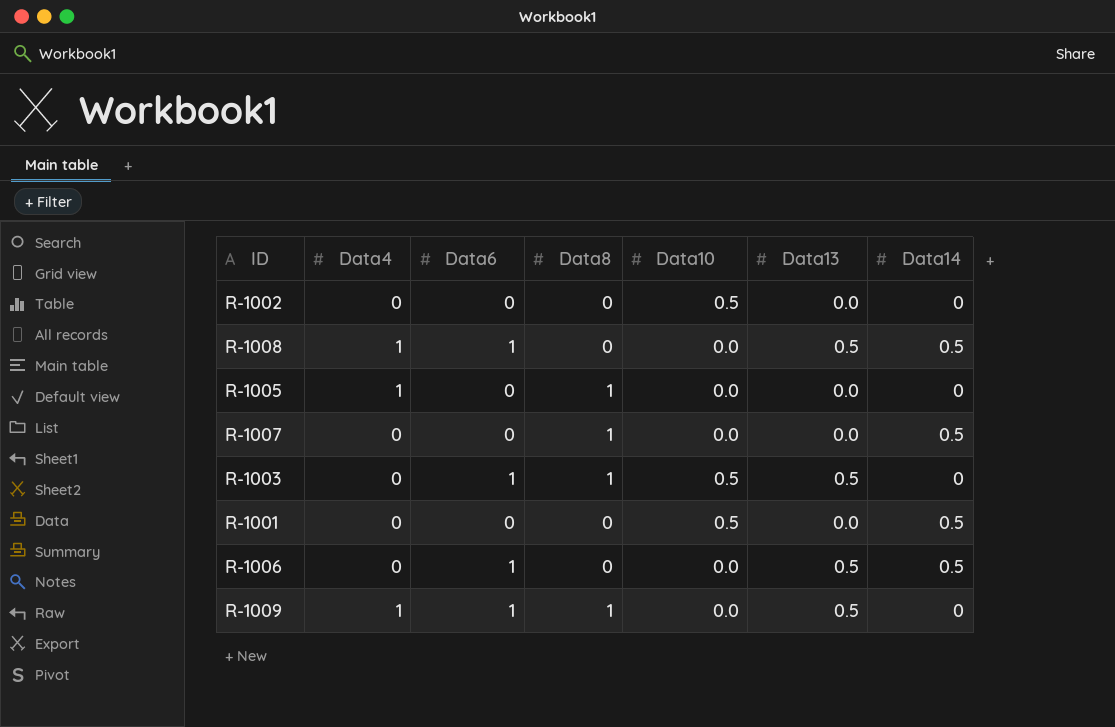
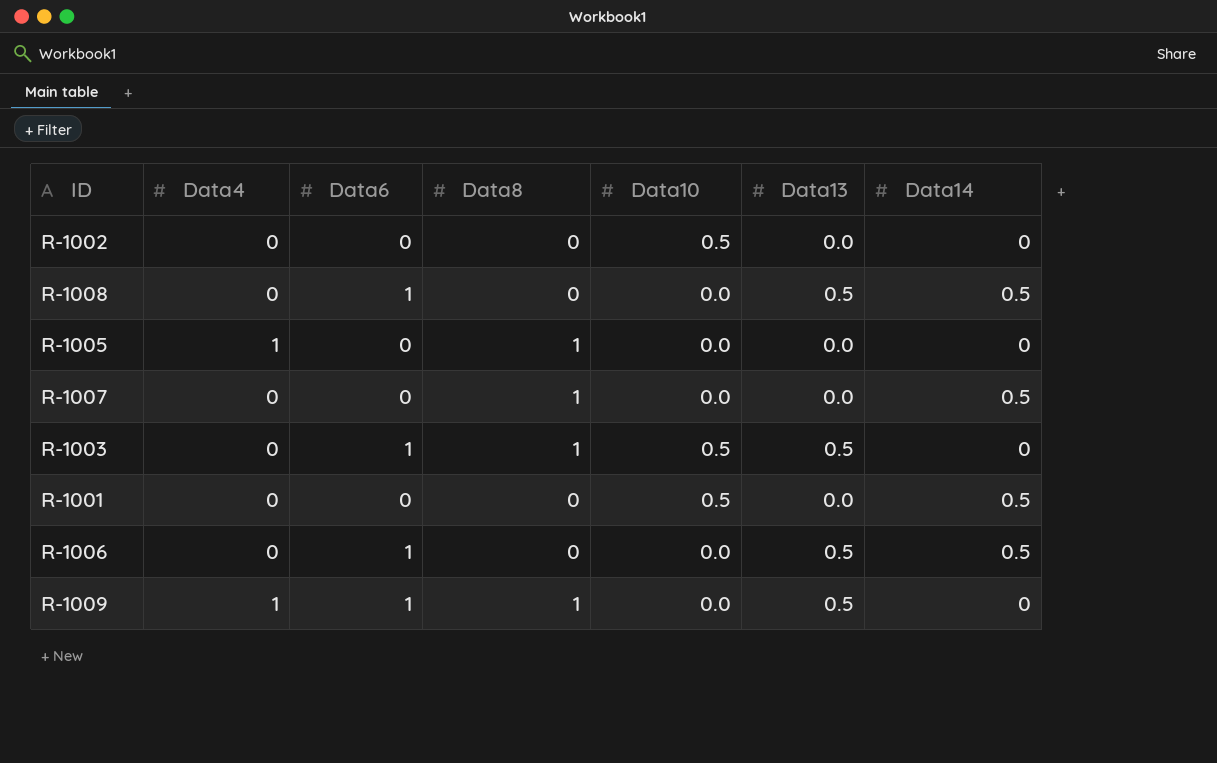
R-1008 | Data4: 1 -> 0

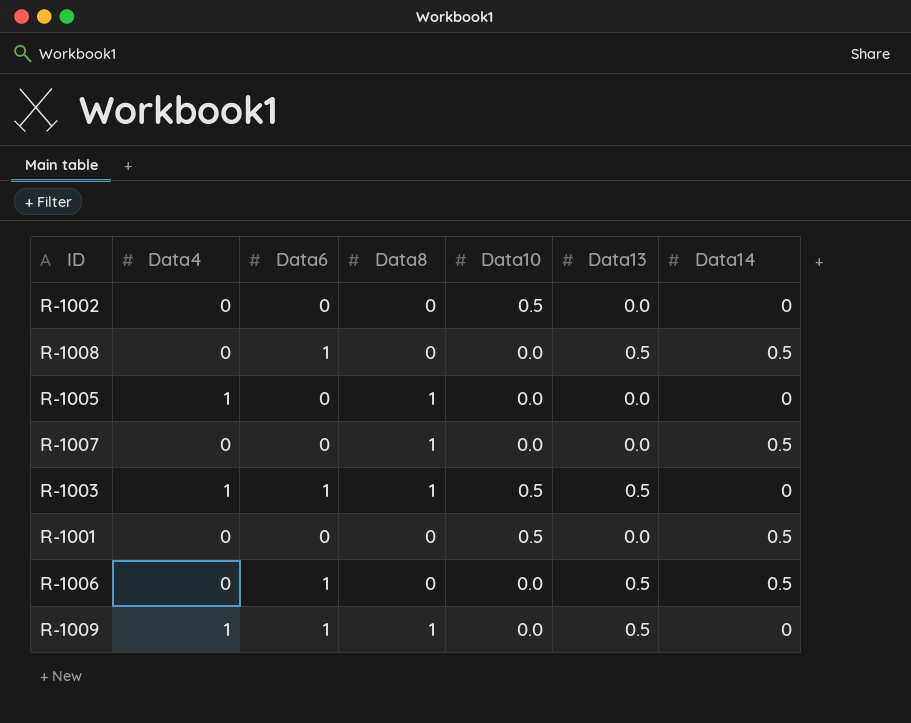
R-1003 | Data4: 0 -> 1

